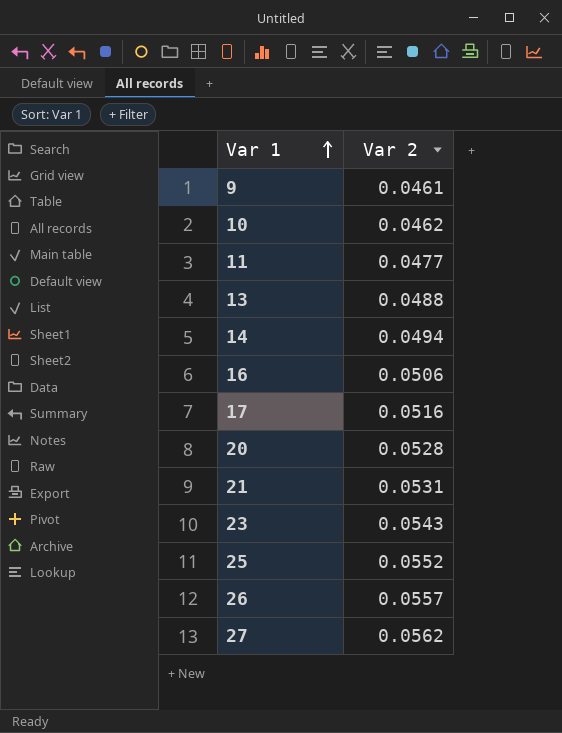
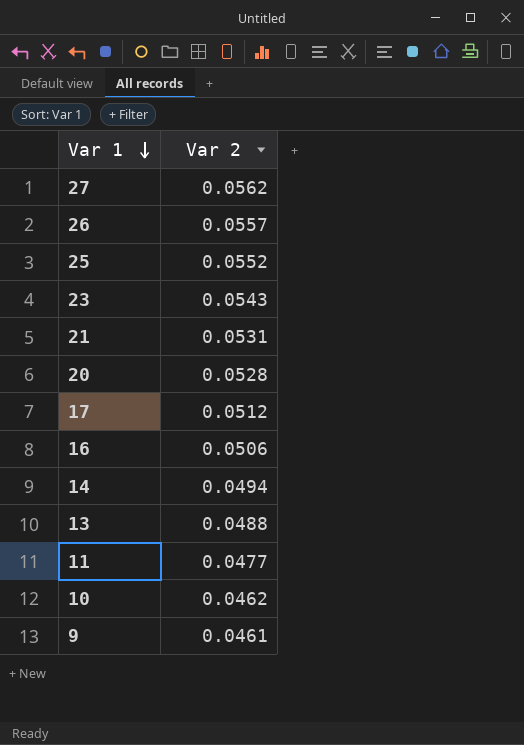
row order: Var 1 ascending -> Var 1 descending
17 | Var 2: 0.0516 -> 0.0512

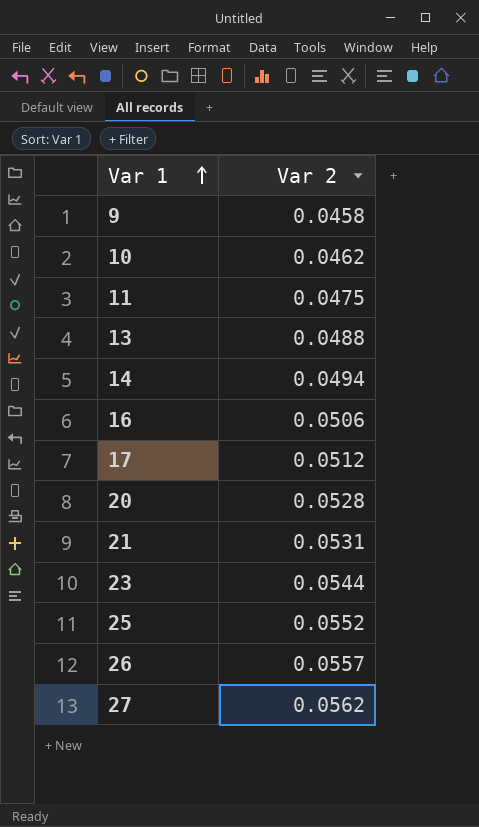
row order: Var 1 descending -> Var 1 ascending
9 | Var 2: 0.0461 -> 0.0458
11 | Var 2: 0.0477 -> 0.0475
23 | Var 2: 0.0543 -> 0.0544

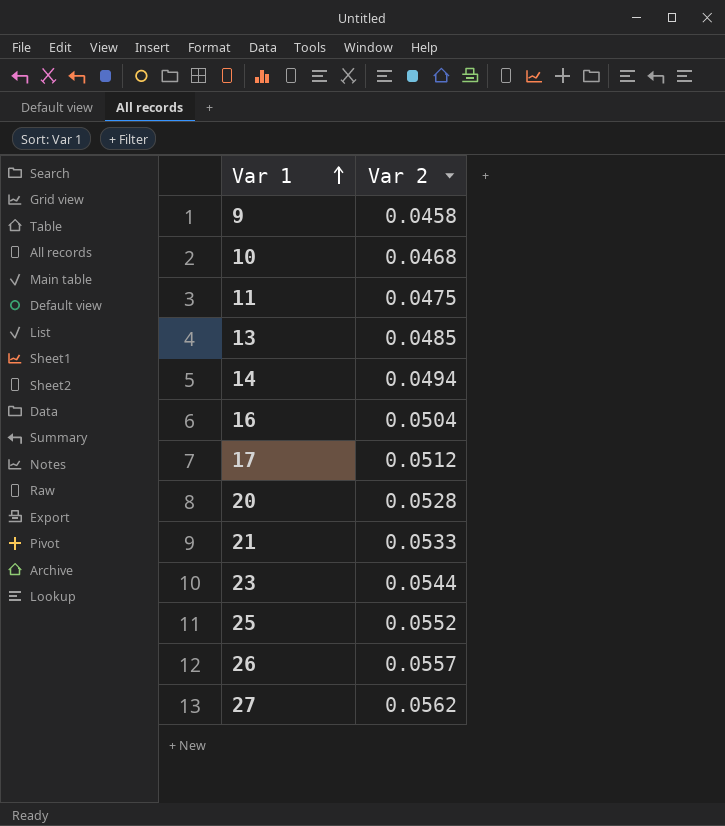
10 | Var 2: 0.0462 -> 0.0468
13 | Var 2: 0.0488 -> 0.0485
16 | Var 2: 0.0506 -> 0.0504
21 | Var 2: 0.0531 -> 0.0533

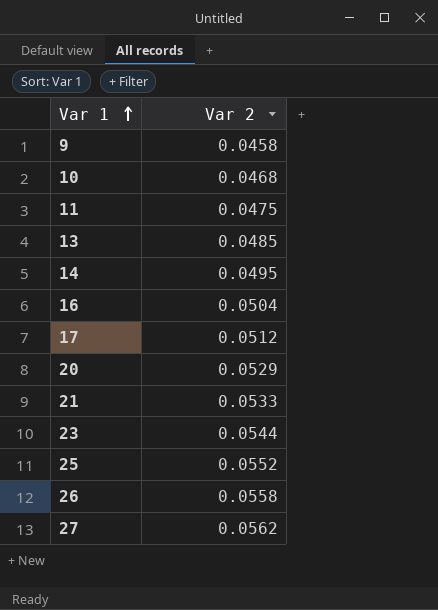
14 | Var 2: 0.0494 -> 0.0495
20 | Var 2: 0.0528 -> 0.0529
26 | Var 2: 0.0557 -> 0.0558

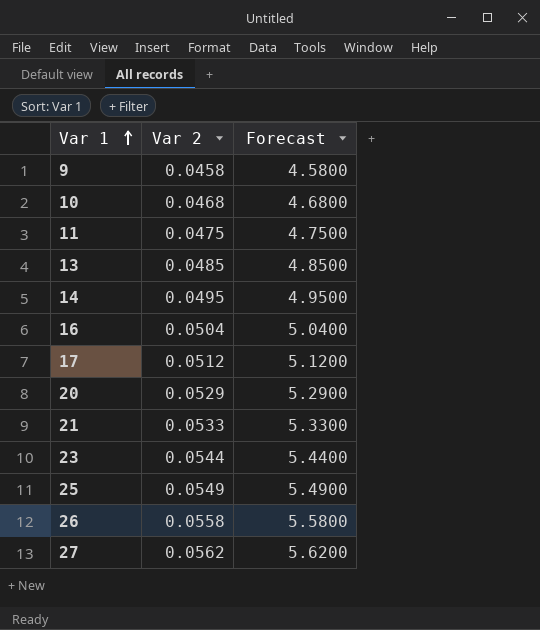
column Forecast | formula: none -> [Var 2] * 100
25 | Var 2: 0.0552 -> 0.0549

